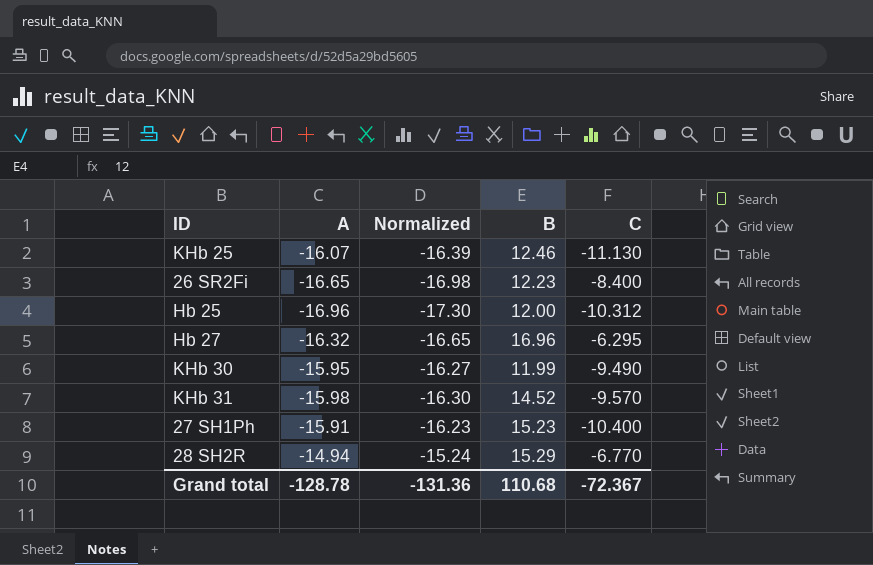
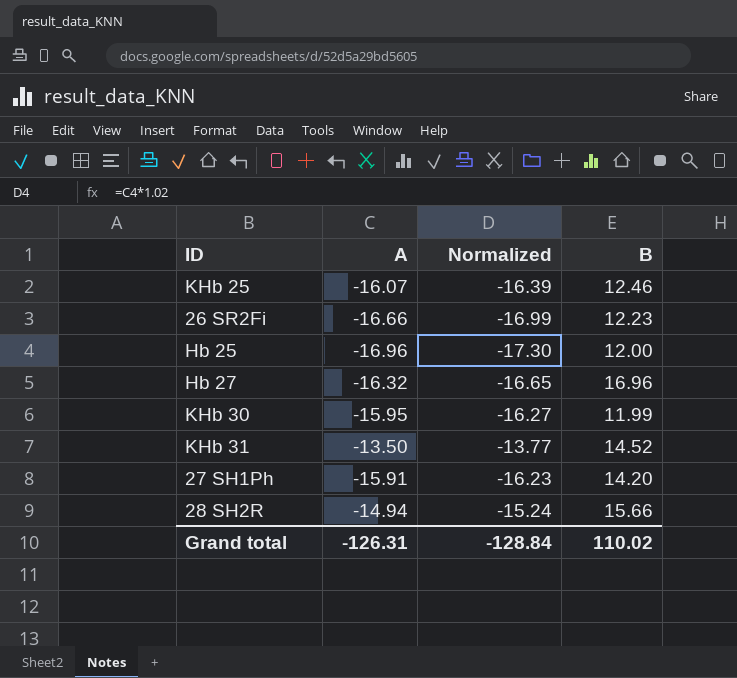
column C | position: 5 -> none
26 SR2Fi | A: -16.65 -> -16.66
26 SR2Fi | Normalized: -16.98 -> -16.99
KHb 31 | A: -15.98 -> -13.50
KHb 31 | Normalized: -16.30 -> -13.77
27 SH1Ph | B: 15.23 -> 14.20
28 SH2R | B: 15.29 -> 15.66
Grand total | A: -128.78 -> -126.31
Grand total | Normalized: -131.36 -> -128.84
Grand total | B: 110.68 -> 110.02

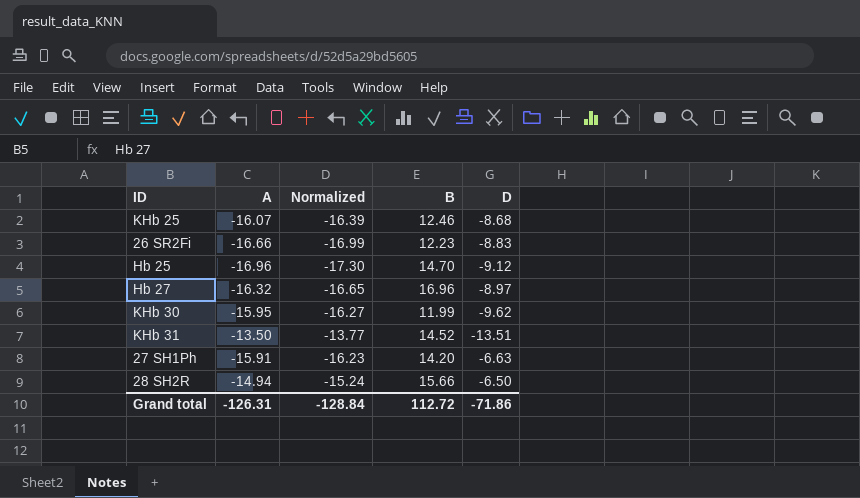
column D | position: none -> 5
Hb 25 | B: 12.00 -> 14.70
Grand total | B: 110.02 -> 112.72

